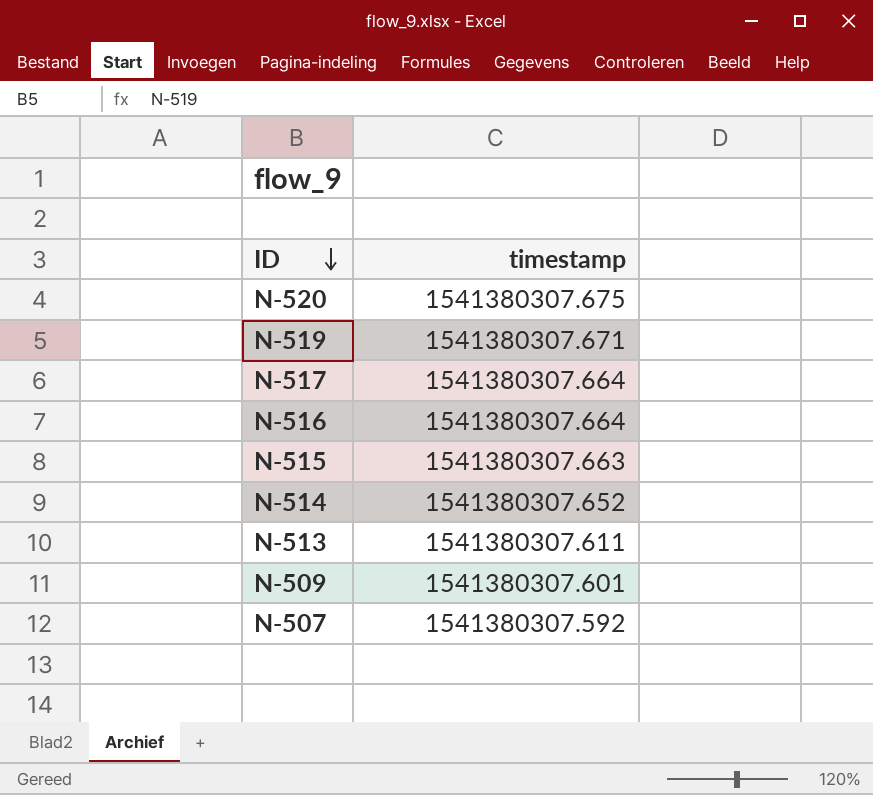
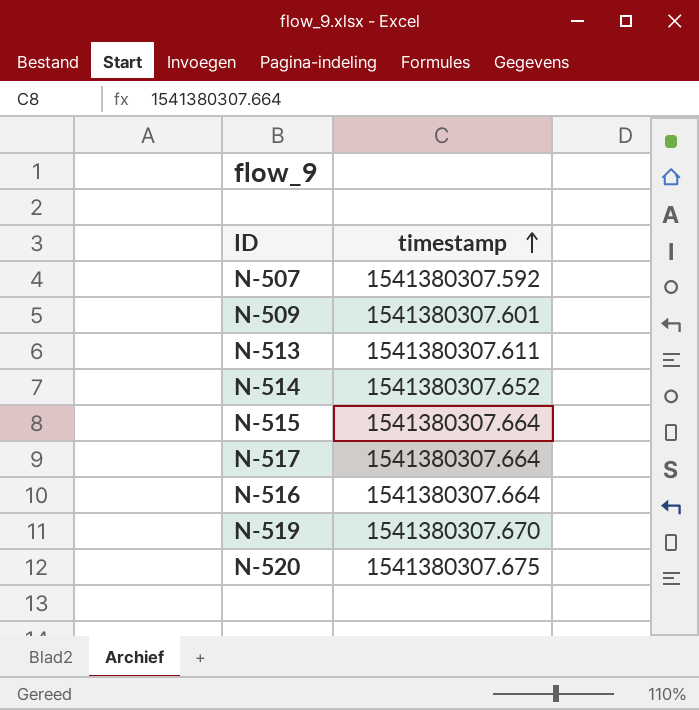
row order: ID descending -> timestamp ascending
N-515 | timestamp: 1541380307.663 -> 1541380307.664
N-519 | timestamp: 1541380307.671 -> 1541380307.670

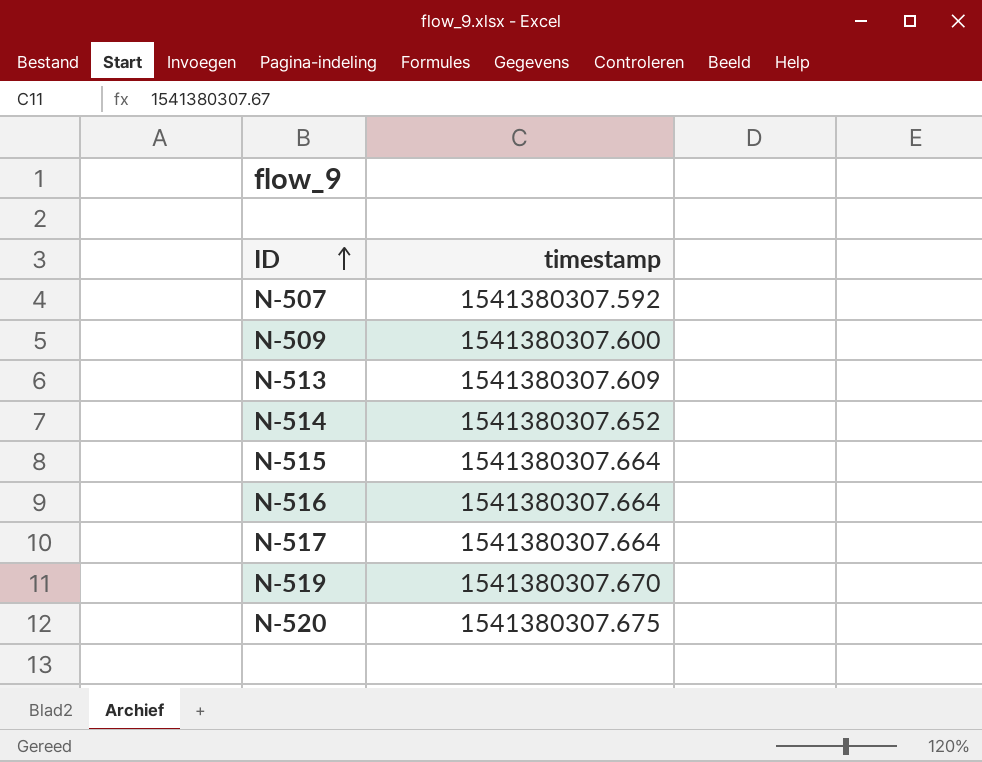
row order: timestamp ascending -> ID ascending
N-509 | timestamp: 1541380307.601 -> 1541380307.600
N-513 | timestamp: 1541380307.611 -> 1541380307.609

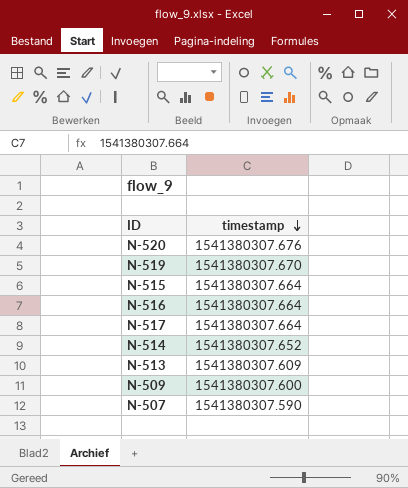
row order: ID ascending -> timestamp descending
N-520 | timestamp: 1541380307.675 -> 1541380307.676
N-507 | timestamp: 1541380307.592 -> 1541380307.590

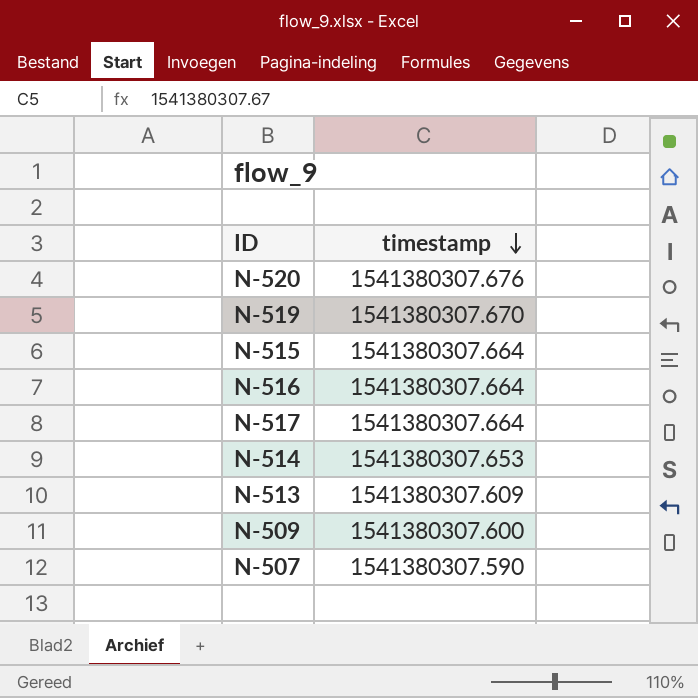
N-514 | timestamp: 1541380307.652 -> 1541380307.653

